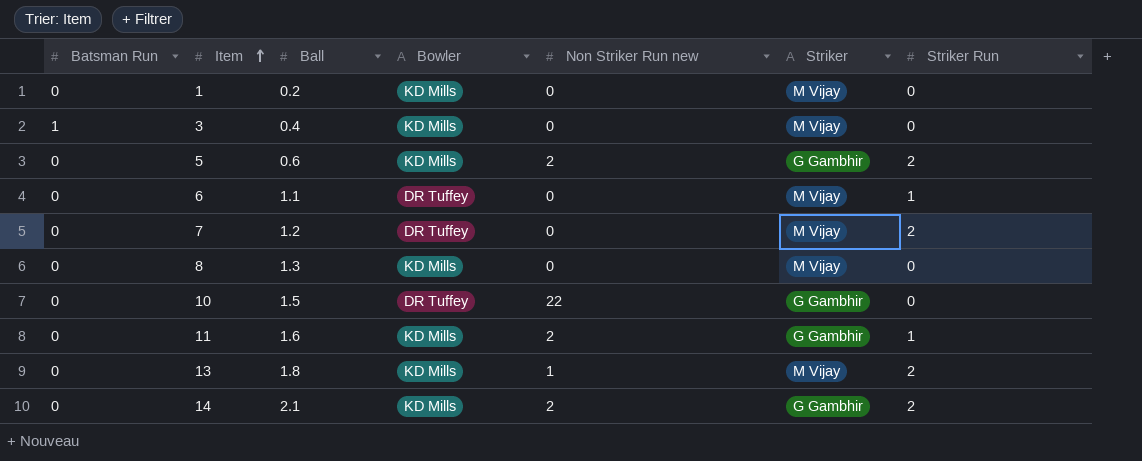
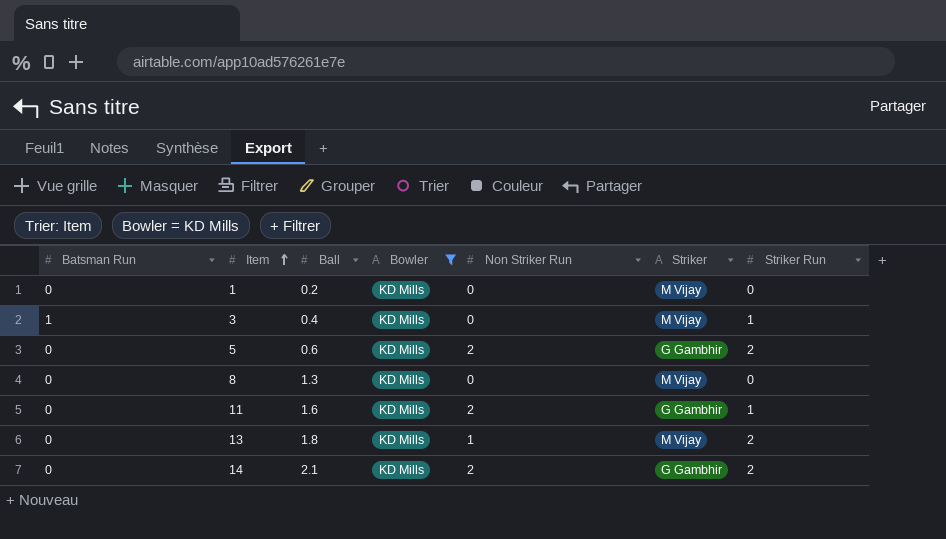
filter: none -> Bowler = KD Mills
column name: Non Striker Run new -> Non Striker Run
3 | Striker Run: 0 -> 1

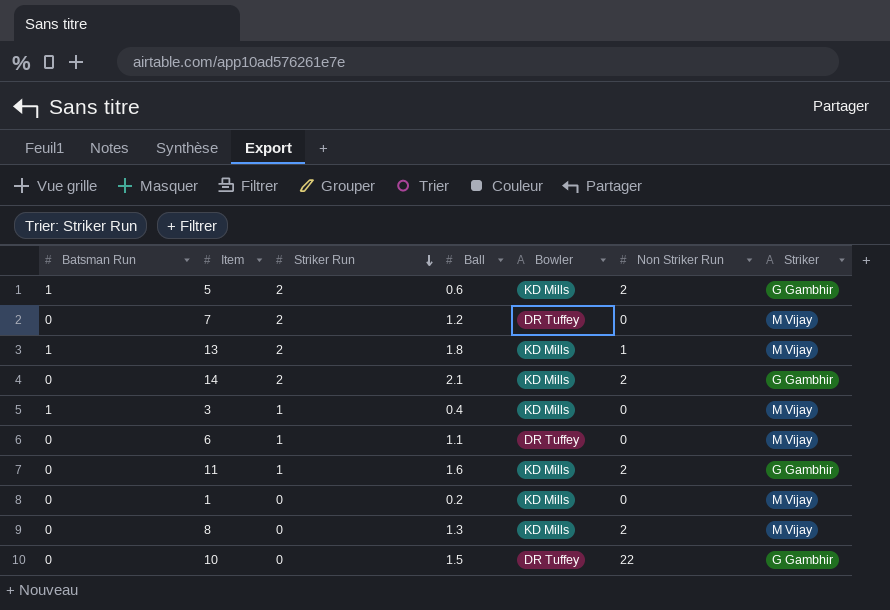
filter: Bowler = KD Mills -> none
row order: Item ascending -> Striker Run descending
column Striker Run | position: 7 -> 3
5 | Batsman Run: 0 -> 1
13 | Batsman Run: 0 -> 1
8 | Non Striker Run: 0 -> 2

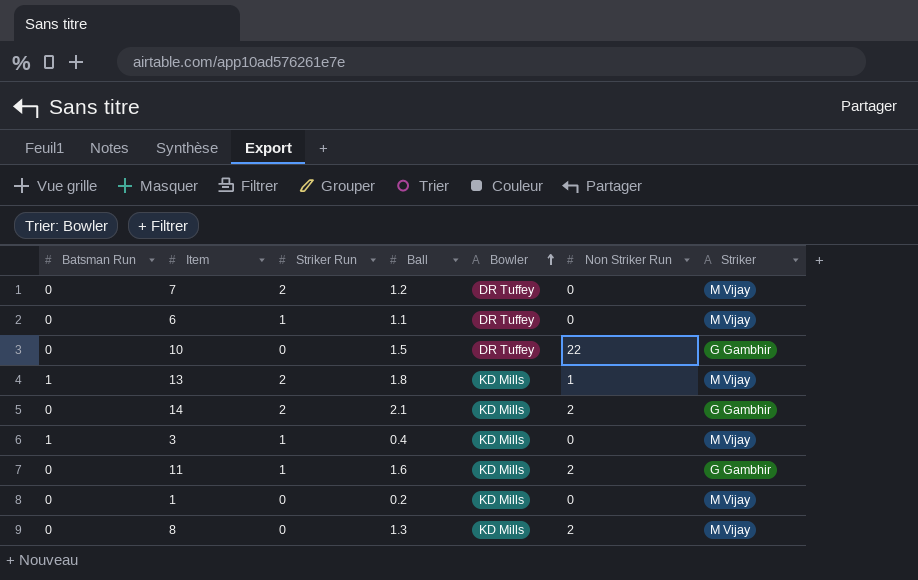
row order: Striker Run descending -> Bowler ascending
row 5: 1 | 2 | 0.6 | KD Mills | 2 | G Gambhir -> none

